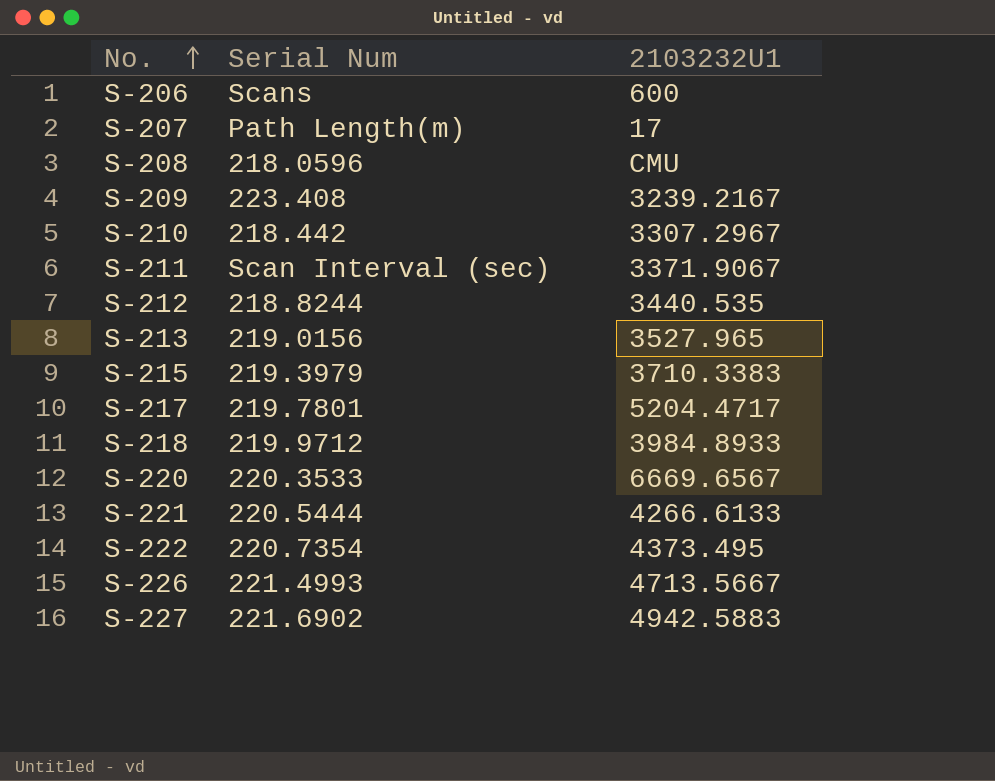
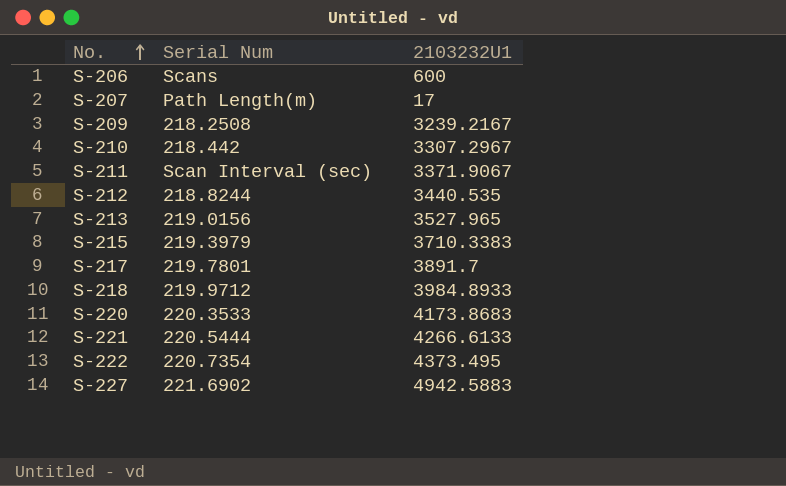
row S-208: 218.0596 | CMU -> none
row S-226: 221.4993 | 4713.5667 -> none
S-209 | Serial Num: 223.408 -> 218.2508
S-217 | 2103232U1: 5204.4717 -> 3891.7
S-220 | 2103232U1: 6669.6567 -> 4173.8683

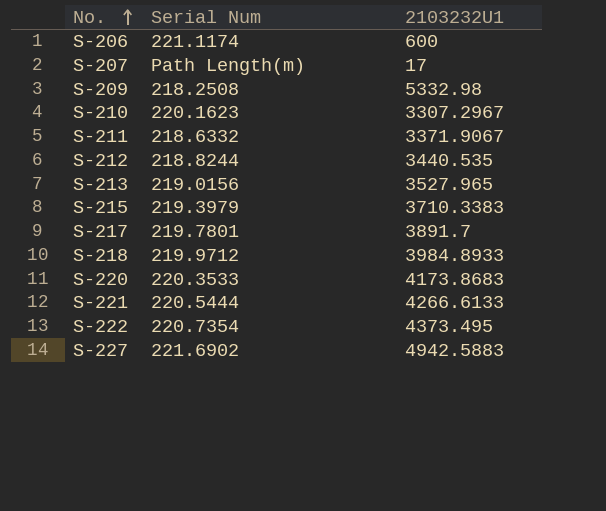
S-206 | Serial Num: Scans -> 221.1174
S-209 | 2103232U1: 3239.2167 -> 5332.98
S-210 | Serial Num: 218.442 -> 220.1623
S-211 | Serial Num: Scan Interval (sec) -> 218.6332

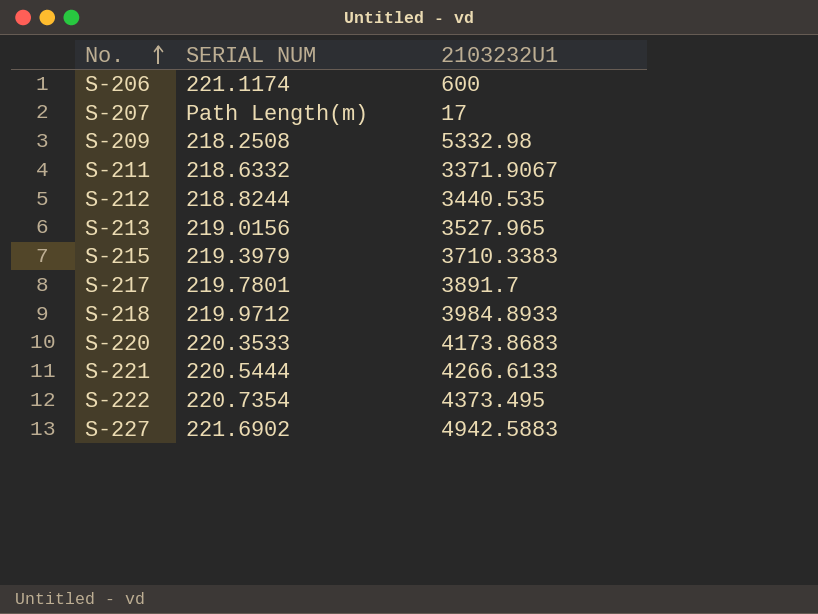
column name: Serial Num -> SERIAL NUM
row S-210: 220.1623 | 3307.2967 -> none

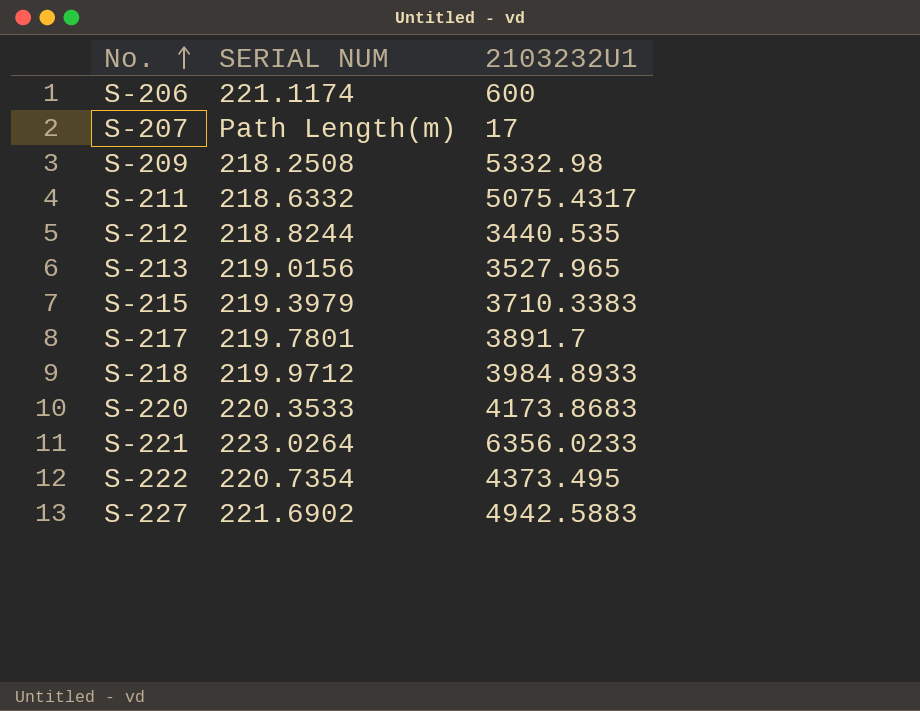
S-211 | 2103232U1: 3371.9067 -> 5075.4317
S-221 | SERIAL NUM: 220.5444 -> 223.0264
S-221 | 2103232U1: 4266.6133 -> 6356.0233

